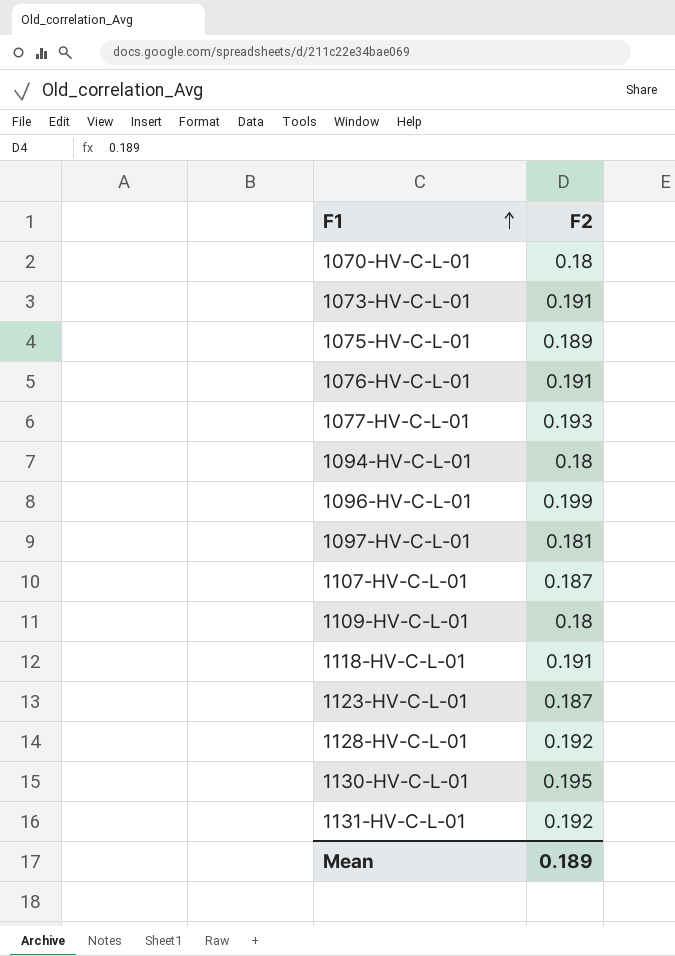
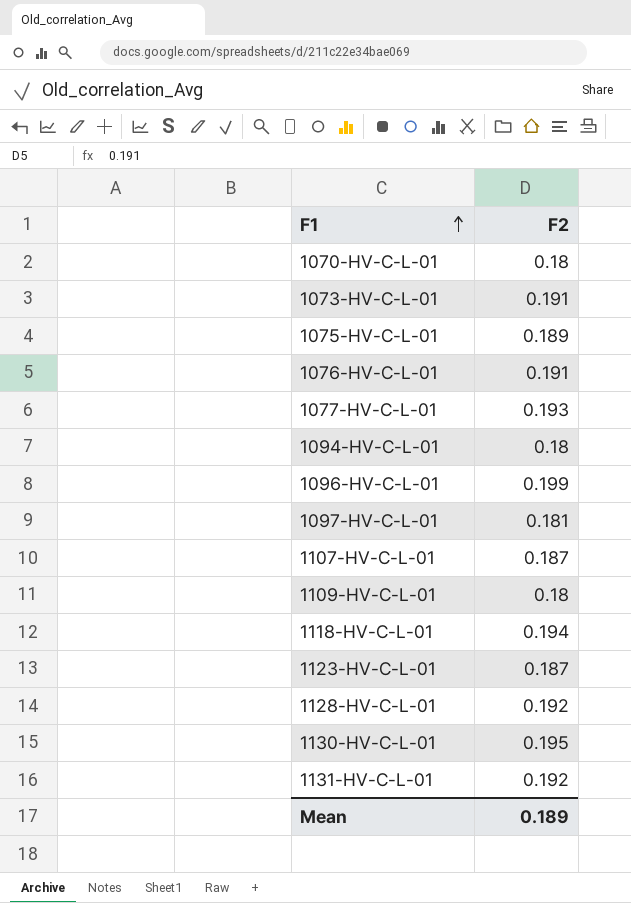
1118-HV-C-L-01 | F2: 0.191 -> 0.194

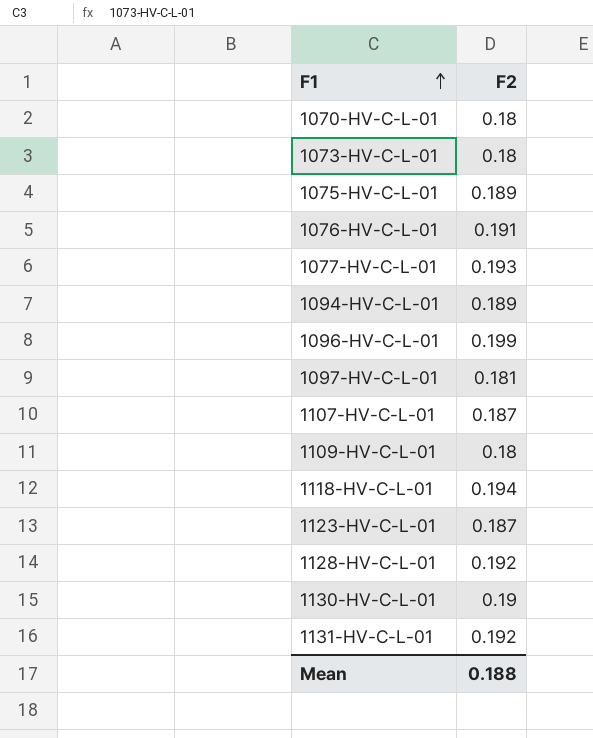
1073-HV-C-L-01 | F2: 0.191 -> 0.18
1094-HV-C-L-01 | F2: 0.18 -> 0.189
1130-HV-C-L-01 | F2: 0.195 -> 0.19
Mean | F2: 0.189 -> 0.188

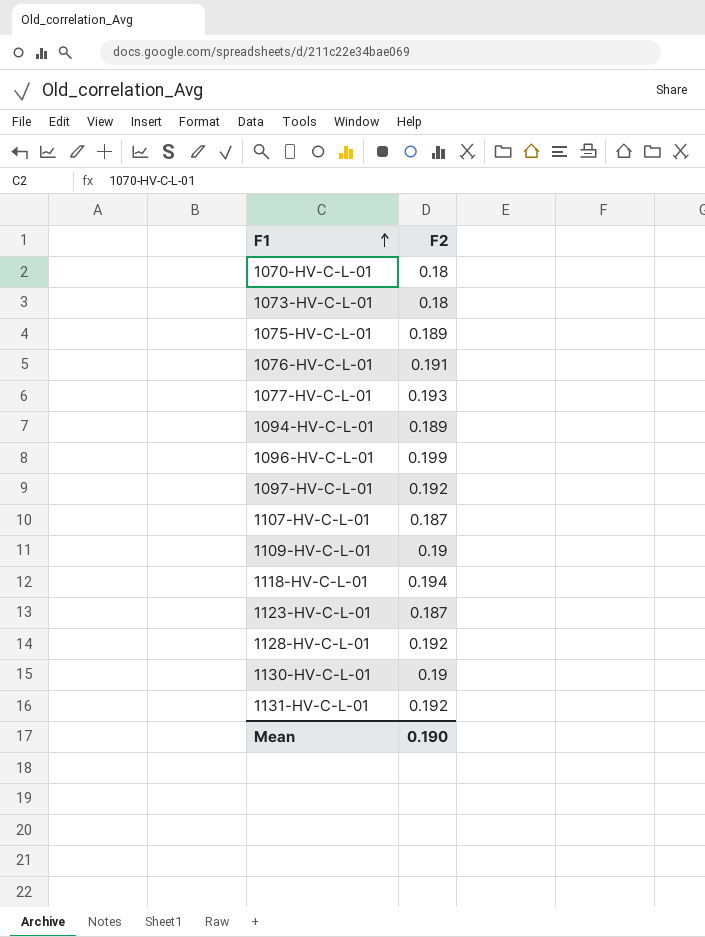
1097-HV-C-L-01 | F2: 0.181 -> 0.192
1109-HV-C-L-01 | F2: 0.18 -> 0.19
Mean | F2: 0.188 -> 0.190

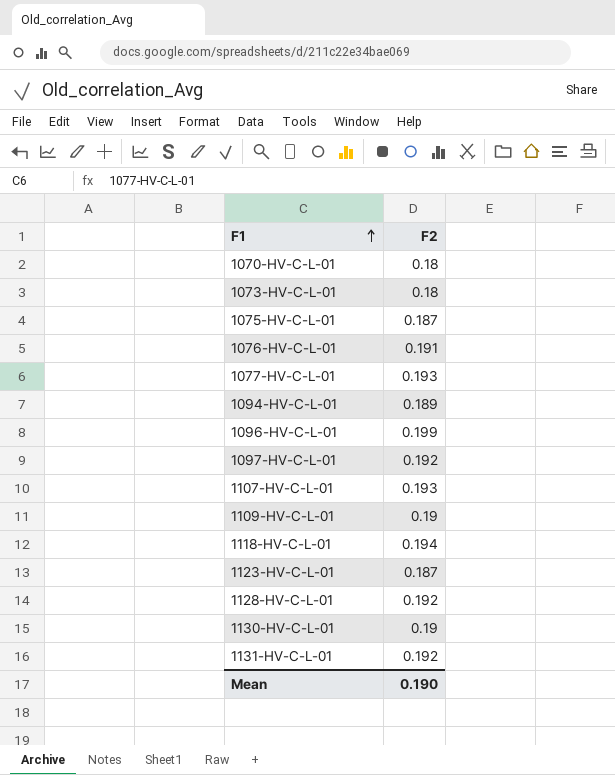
1075-HV-C-L-01 | F2: 0.189 -> 0.187
1107-HV-C-L-01 | F2: 0.187 -> 0.193

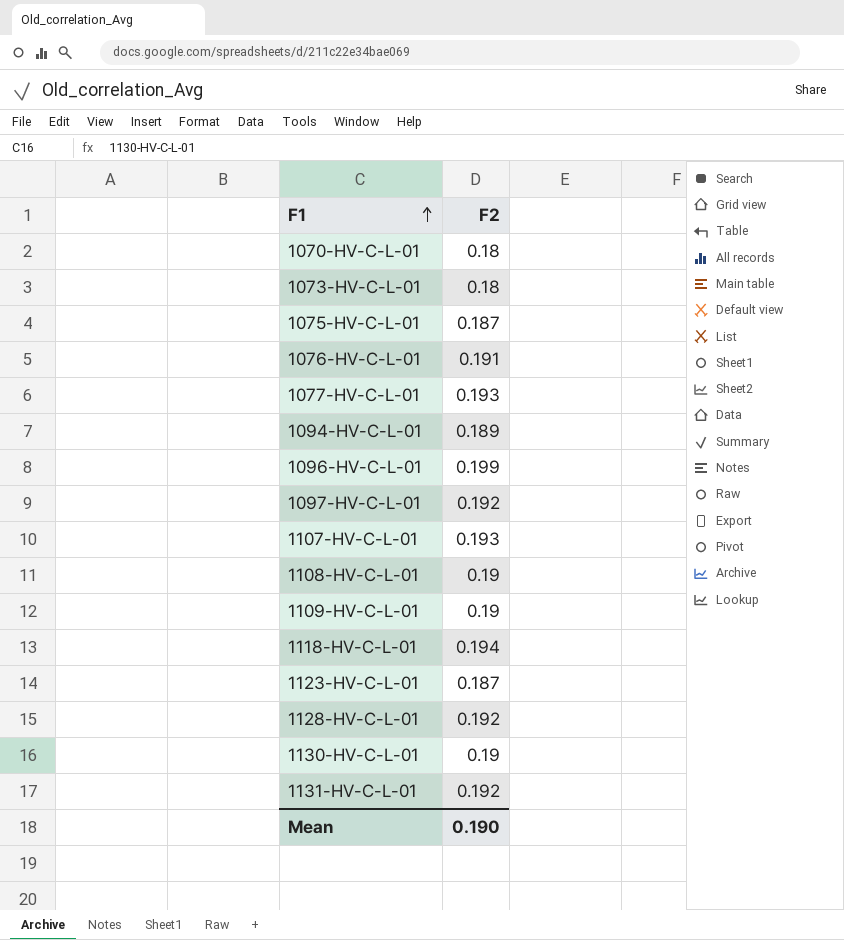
row 1108-HV-C-L-01: none -> 0.19

